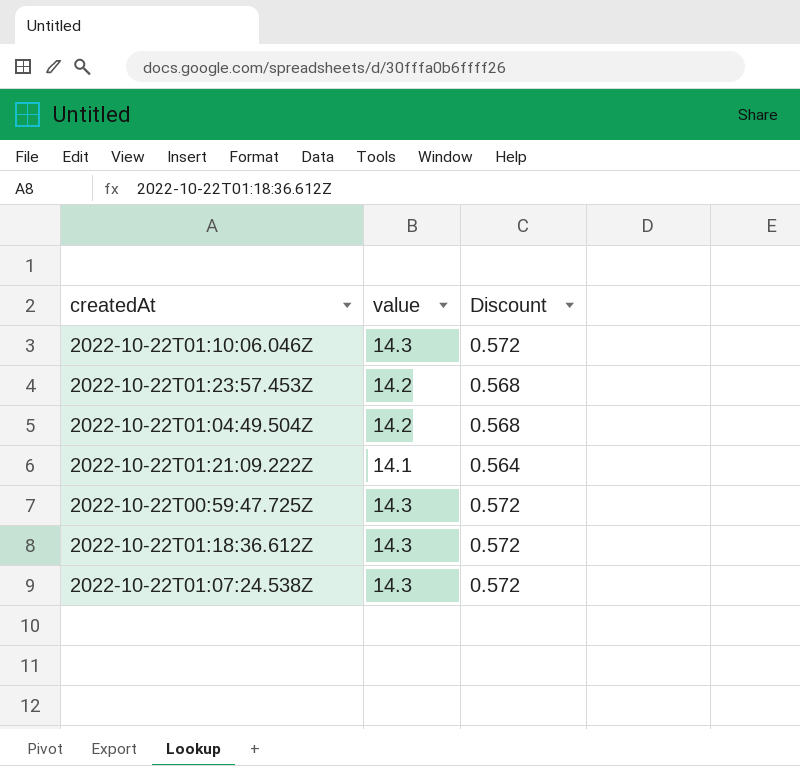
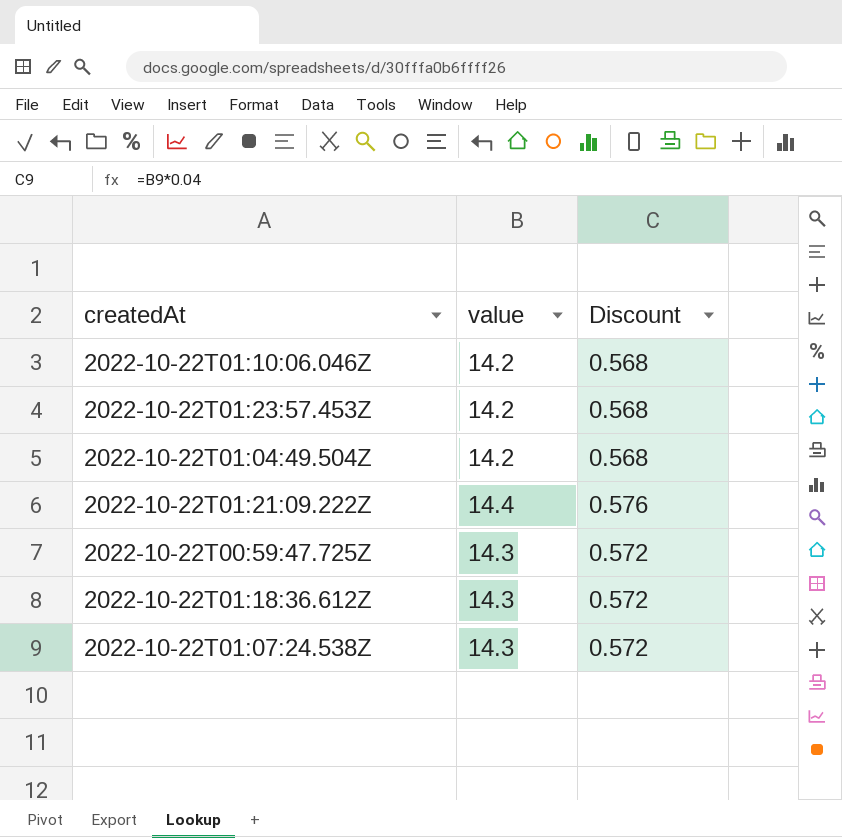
2022-10-22T01:10:06.046Z | value: 14.3 -> 14.2
2022-10-22T01:10:06.046Z | Discount: 0.572 -> 0.568
2022-10-22T01:21:09.222Z | value: 14.1 -> 14.4
2022-10-22T01:21:09.222Z | Discount: 0.564 -> 0.576

